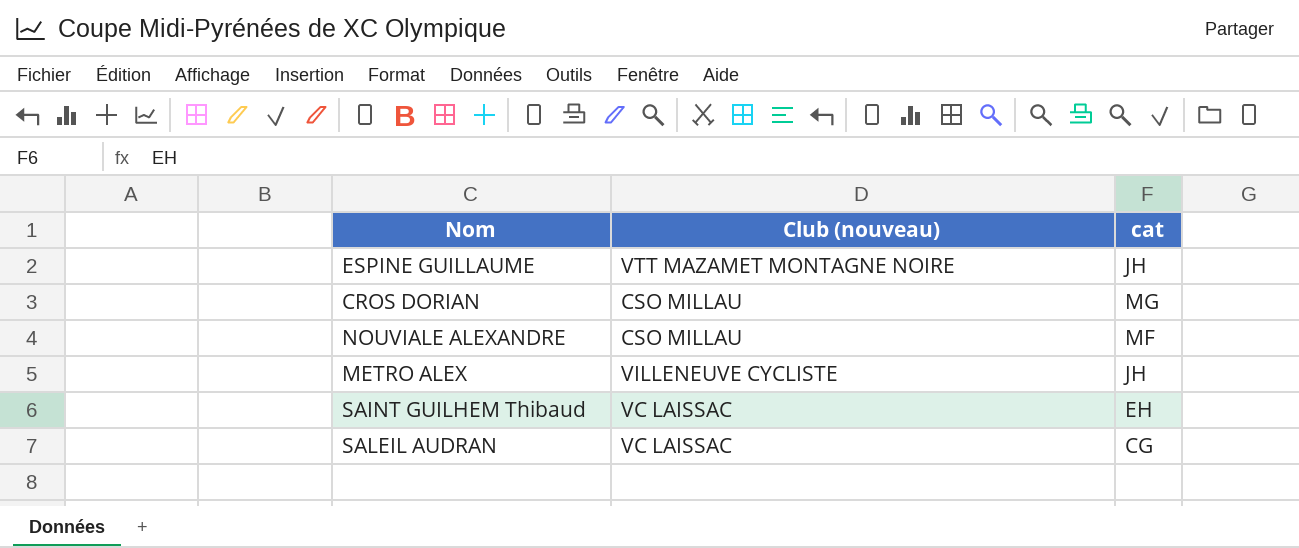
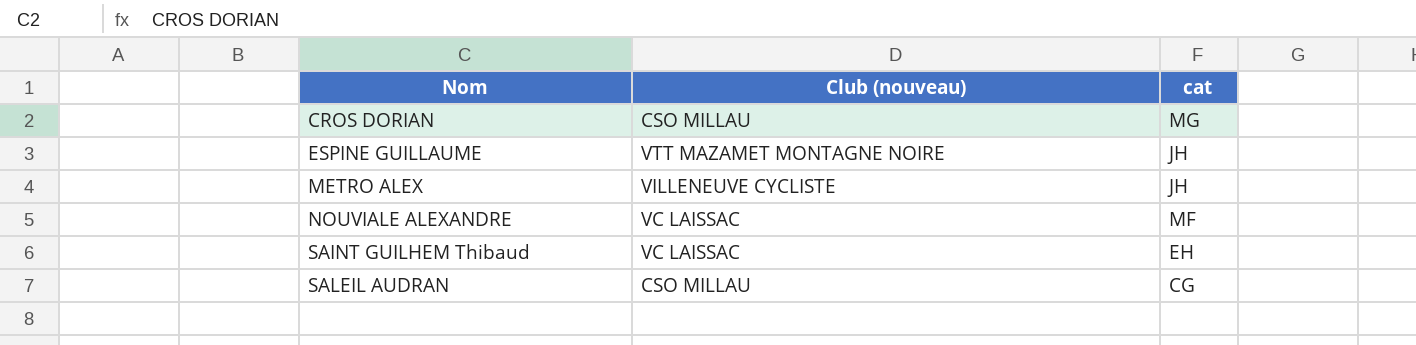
row order: none -> Nom ascending
NOUVIALE ALEXANDRE | Club (nouveau): CSO MILLAU -> VC LAISSAC
SALEIL AUDRAN | Club (nouveau): VC LAISSAC -> CSO MILLAU

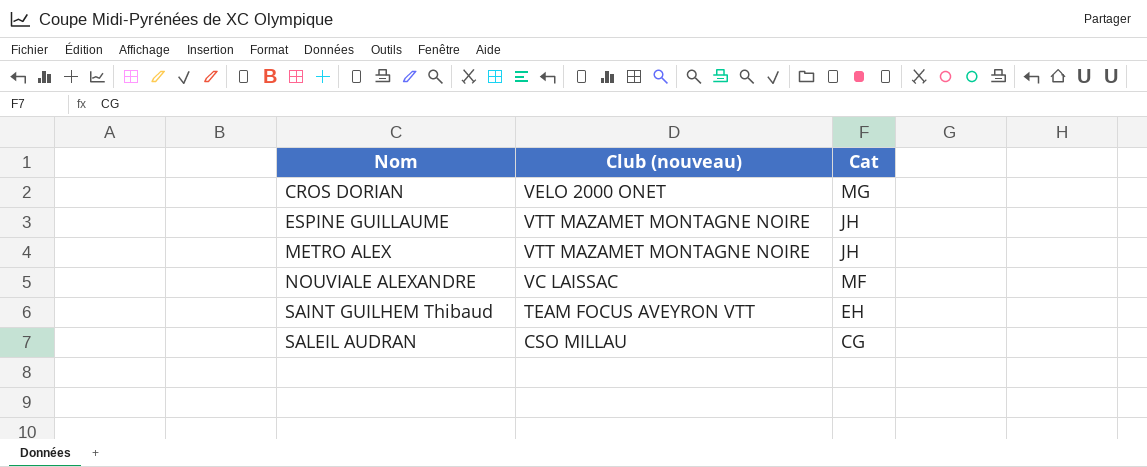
column name: cat -> Cat
CROS DORIAN | Club (nouveau): CSO MILLAU -> VELO 2000 ONET
METRO ALEX | Club (nouveau): VILLENEUVE CYCLISTE -> VTT MAZAMET MONTAGNE NOIRE
SAINT GUILHEM Thibaud | Club (nouveau): VC LAISSAC -> TEAM FOCUS AVEYRON VTT

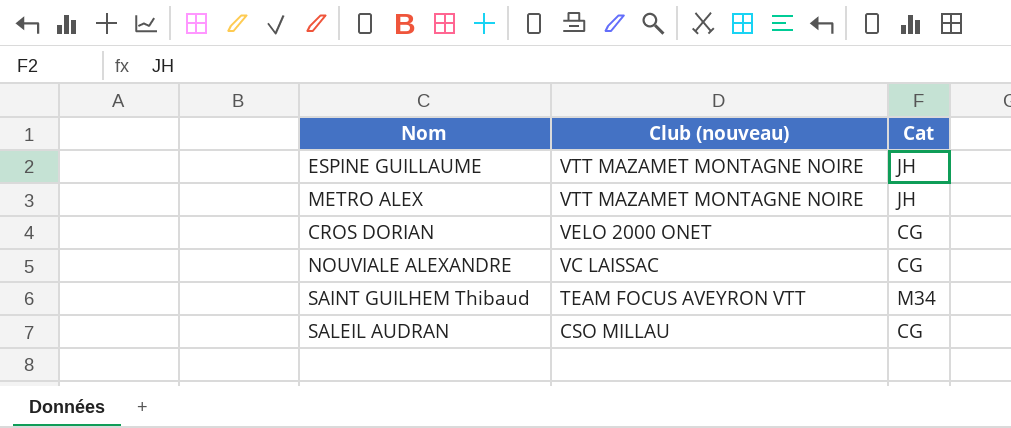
row order: Nom ascending -> Club (nouveau) descending
CROS DORIAN | Cat: MG -> CG
NOUVIALE ALEXANDRE | Cat: MF -> CG
SAINT GUILHEM Thibaud | Cat: EH -> M34

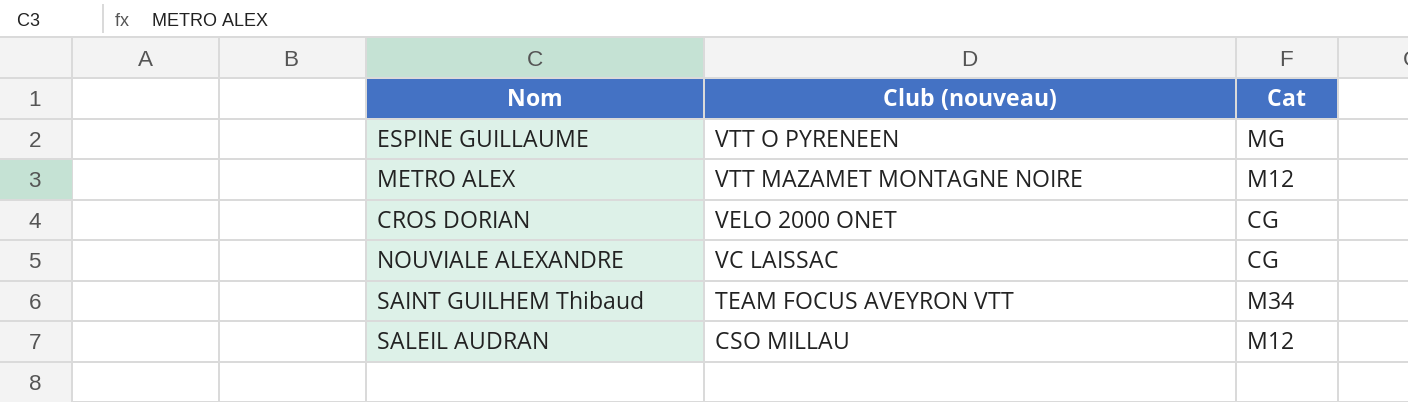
ESPINE GUILLAUME | Club (nouveau): VTT MAZAMET MONTAGNE NOIRE -> VTT O PYRENEEN
ESPINE GUILLAUME | Cat: JH -> MG
METRO ALEX | Cat: JH -> M12
SALEIL AUDRAN | Cat: CG -> M12

